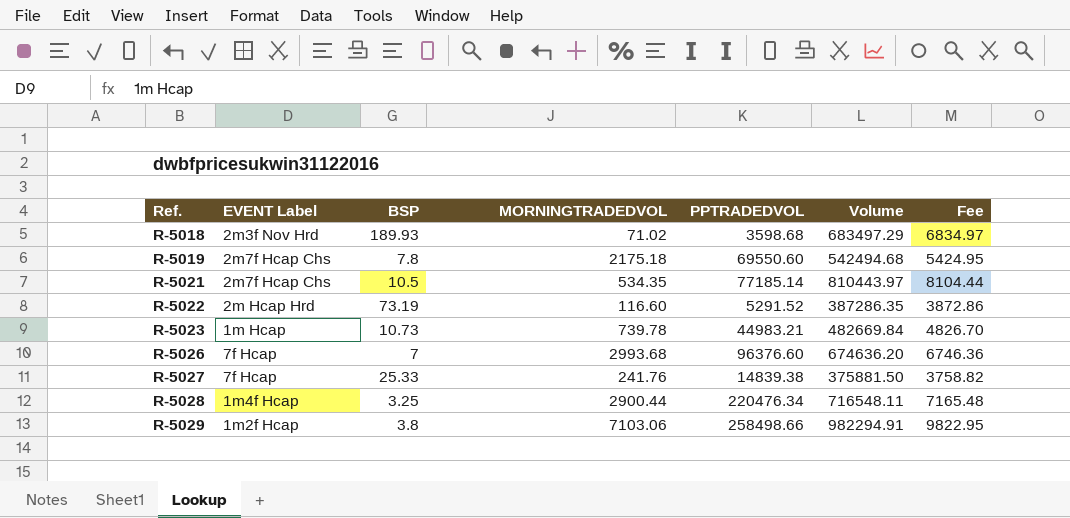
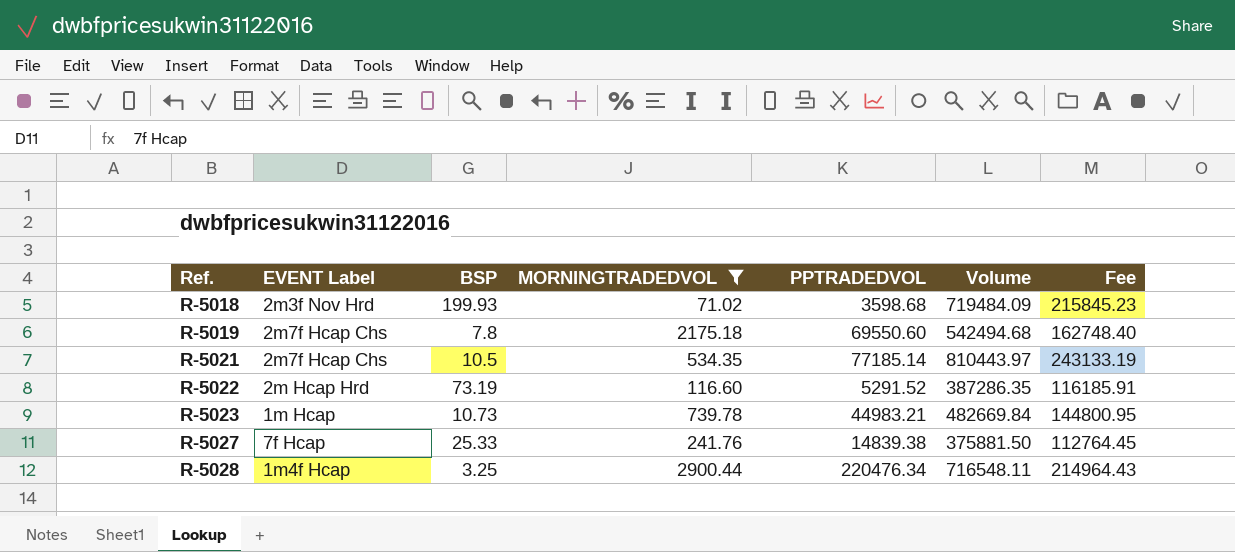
filter: none -> MORNINGTRADEDVOL <= 2900.44
column Fee | formula: [Volume] * 0.01 -> [Volume] * 0.3
R-5018 | BSP: 189.93 -> 199.93
R-5018 | Volume: 683497.29 -> 719484.09

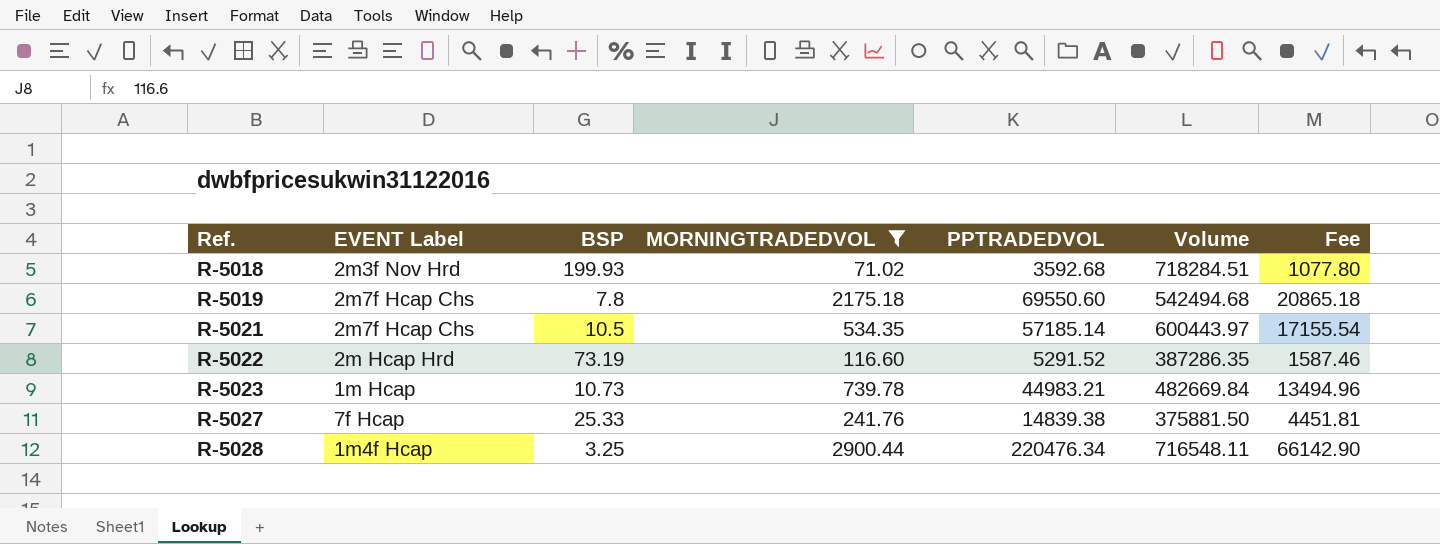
column Fee | formula: [Volume] * 0.3 -> [PPTRADEDVOL] * 0.3
R-5018 | PPTRADEDVOL: 3598.68 -> 3592.68
R-5018 | Volume: 719484.09 -> 718284.51
R-5021 | PPTRADEDVOL: 77185.14 -> 57185.14
R-5021 | Volume: 810443.97 -> 600443.97

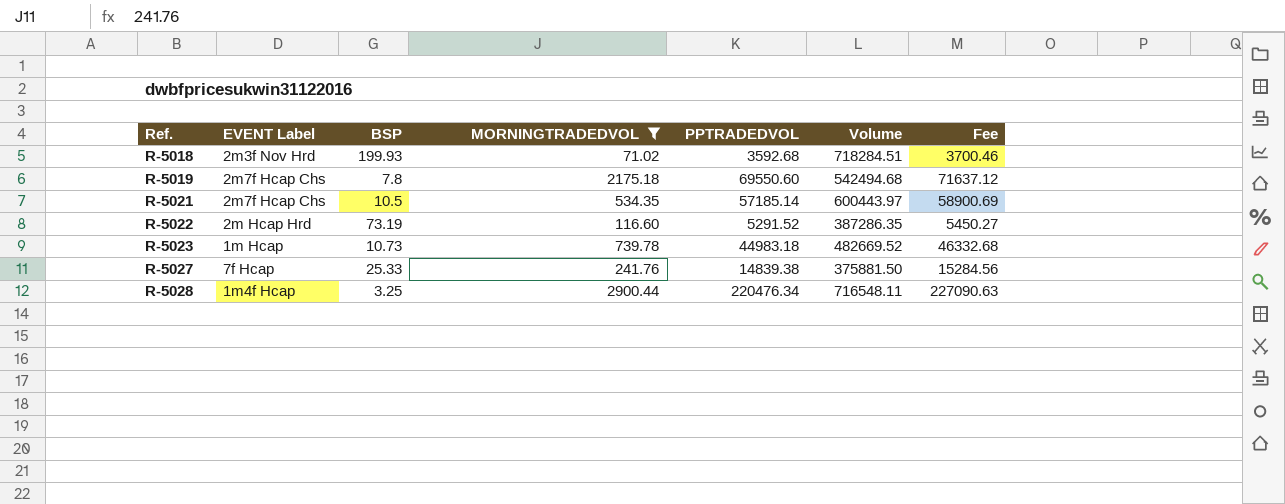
column Fee | formula: [PPTRADEDVOL] * 0.3 -> [PPTRADEDVOL] * 1.03
R-5023 | PPTRADEDVOL: 44983.21 -> 44983.18
R-5023 | Volume: 482669.84 -> 482669.52

